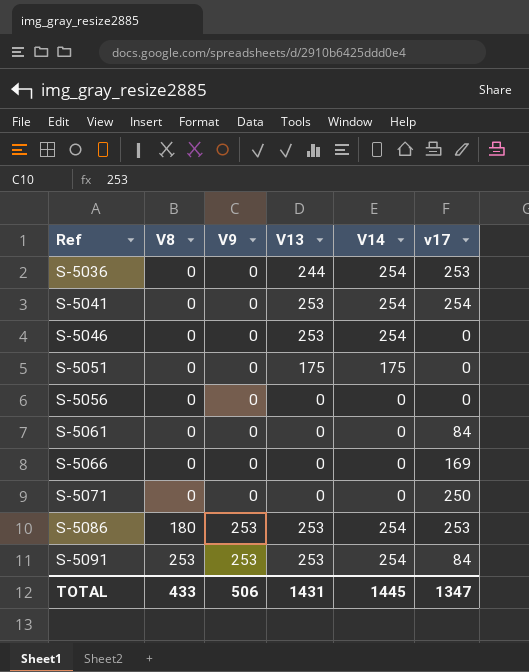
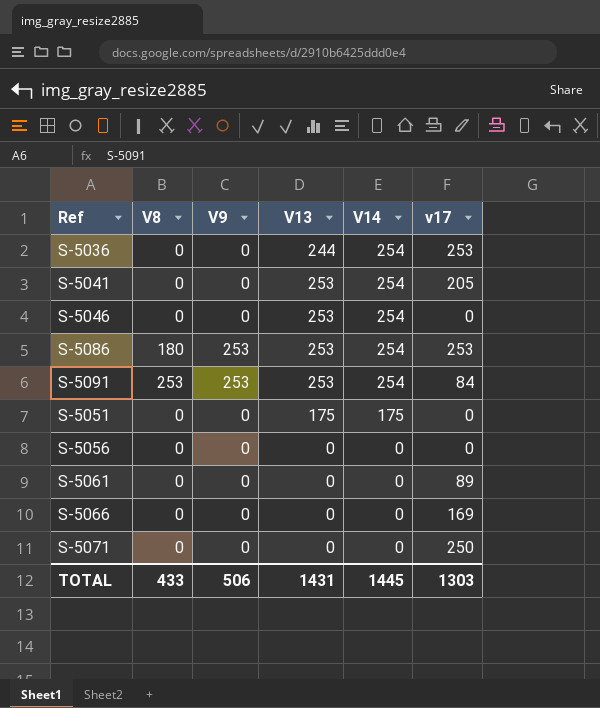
row order: Ref ascending -> V14 descending
S-5041 | v17: 254 -> 205
S-5061 | v17: 84 -> 89
TOTAL | v17: 1347 -> 1303

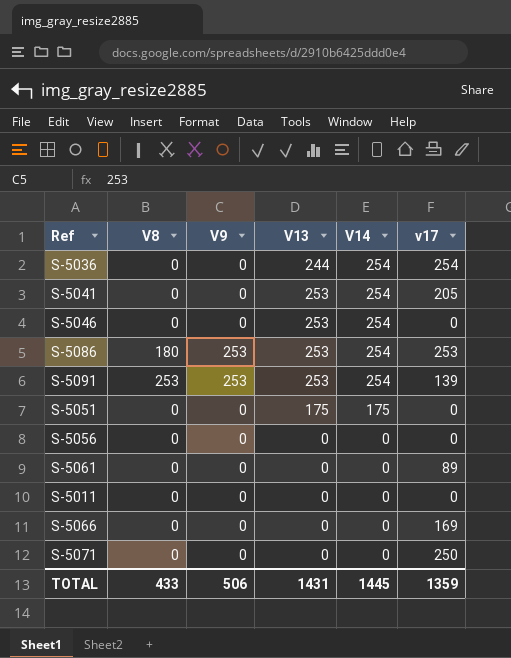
S-5036 | v17: 253 -> 254
S-5091 | v17: 84 -> 139
row S-5011: none -> 0 | 0 | 0 | 0 | 0
TOTAL | v17: 1303 -> 1359

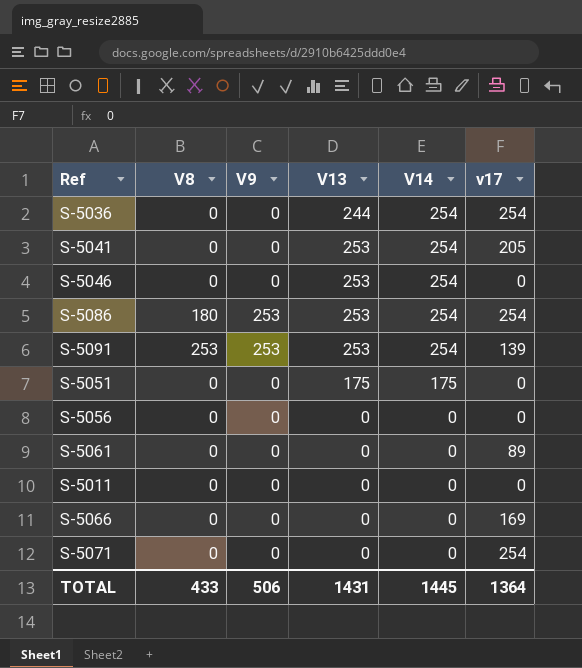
S-5086 | v17: 253 -> 254
S-5071 | v17: 250 -> 254
TOTAL | v17: 1359 -> 1364

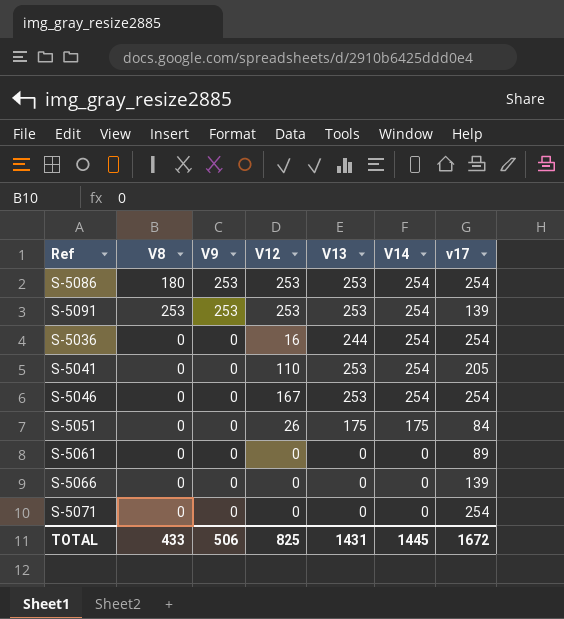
row order: V14 descending -> V9 descending
column V12 | position: none -> 4
row S-5056: 0 | 0 | 0 | 0 | 0 -> none
row S-5011: 0 | 0 | 0 | 0 | 0 -> none
S-5046 | v17: 0 -> 254
S-5051 | v17: 0 -> 84
S-5066 | v17: 169 -> 139
TOTAL | v17: 1364 -> 1672

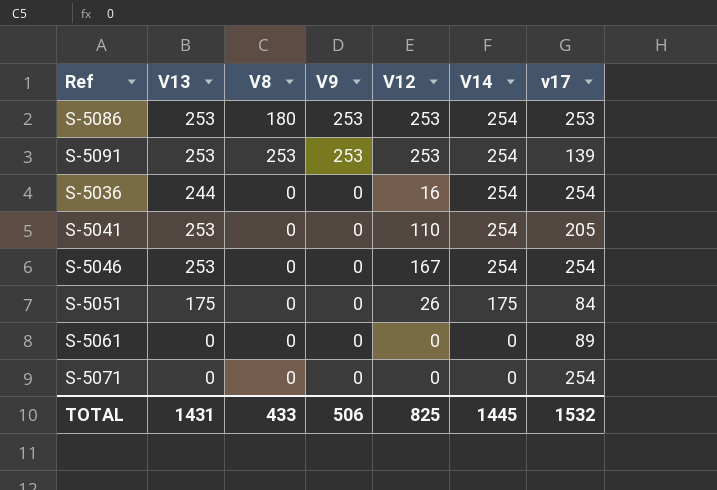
column V13 | position: 5 -> 2
row S-5066: 0 | 0 | 0 | 0 | 0 | 139 -> none
S-5086 | v17: 254 -> 253
TOTAL | v17: 1672 -> 1532

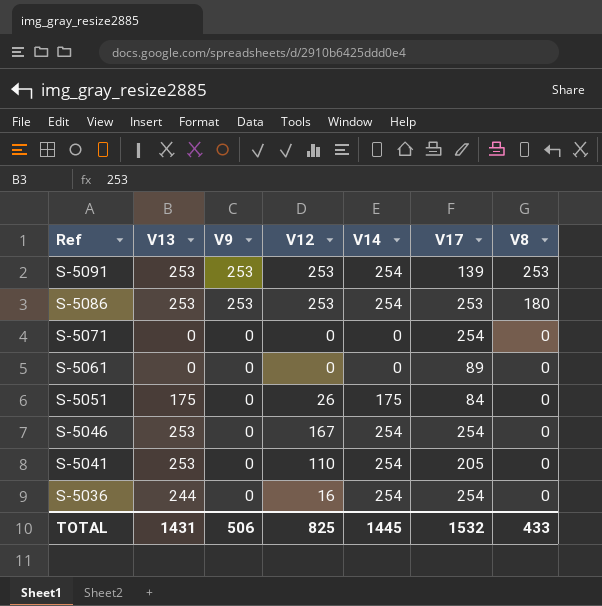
row order: V9 descending -> Ref descending
column name: v17 -> V17
column V8 | position: 3 -> 7

